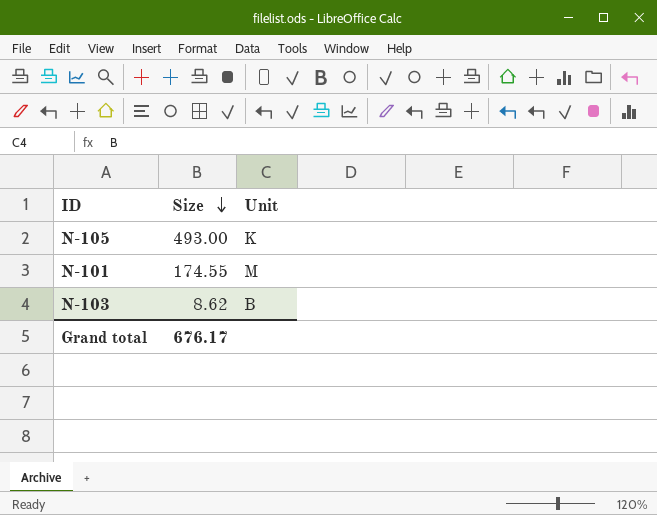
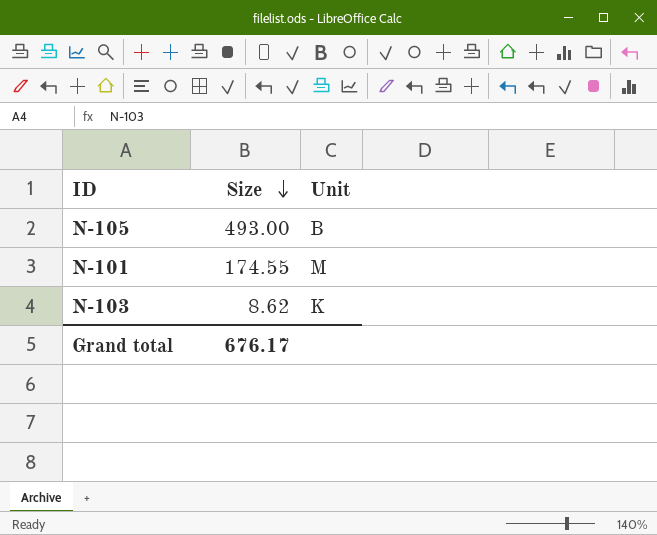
N-105 | Unit: K -> B
N-103 | Unit: B -> K

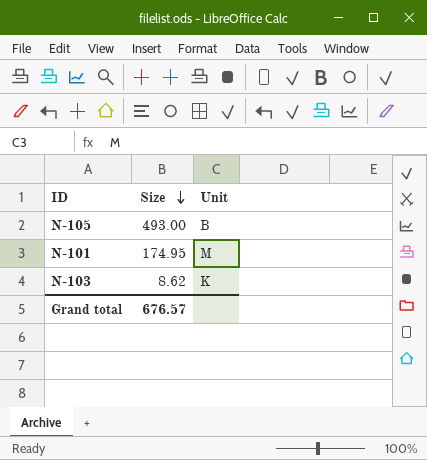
N-101 | Size: 174.55 -> 174.95
Grand total | Size: 676.17 -> 676.57

